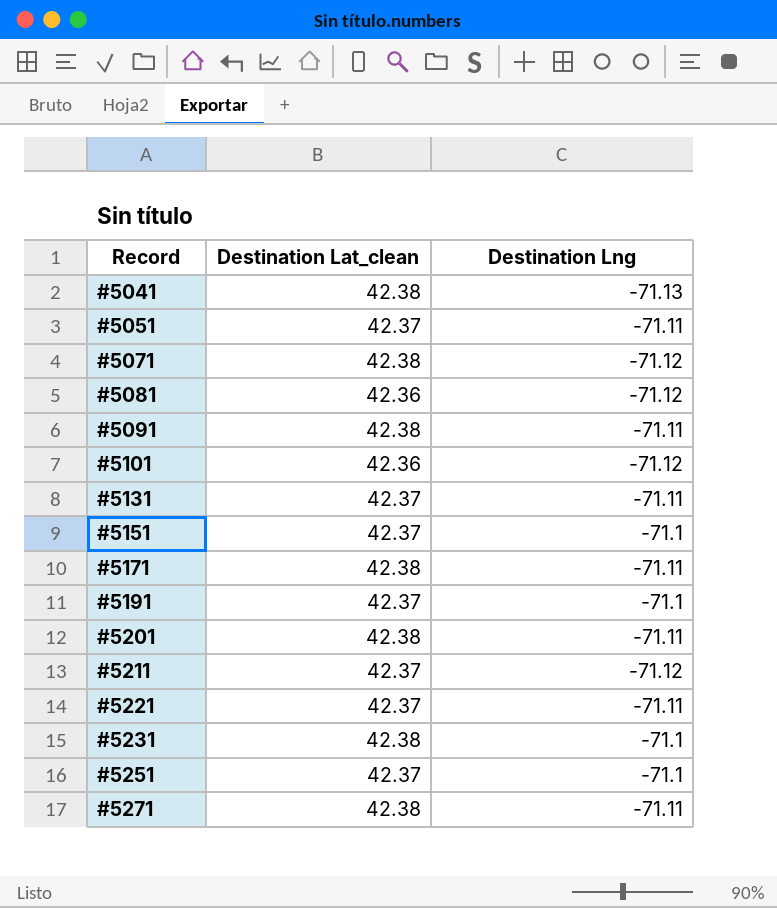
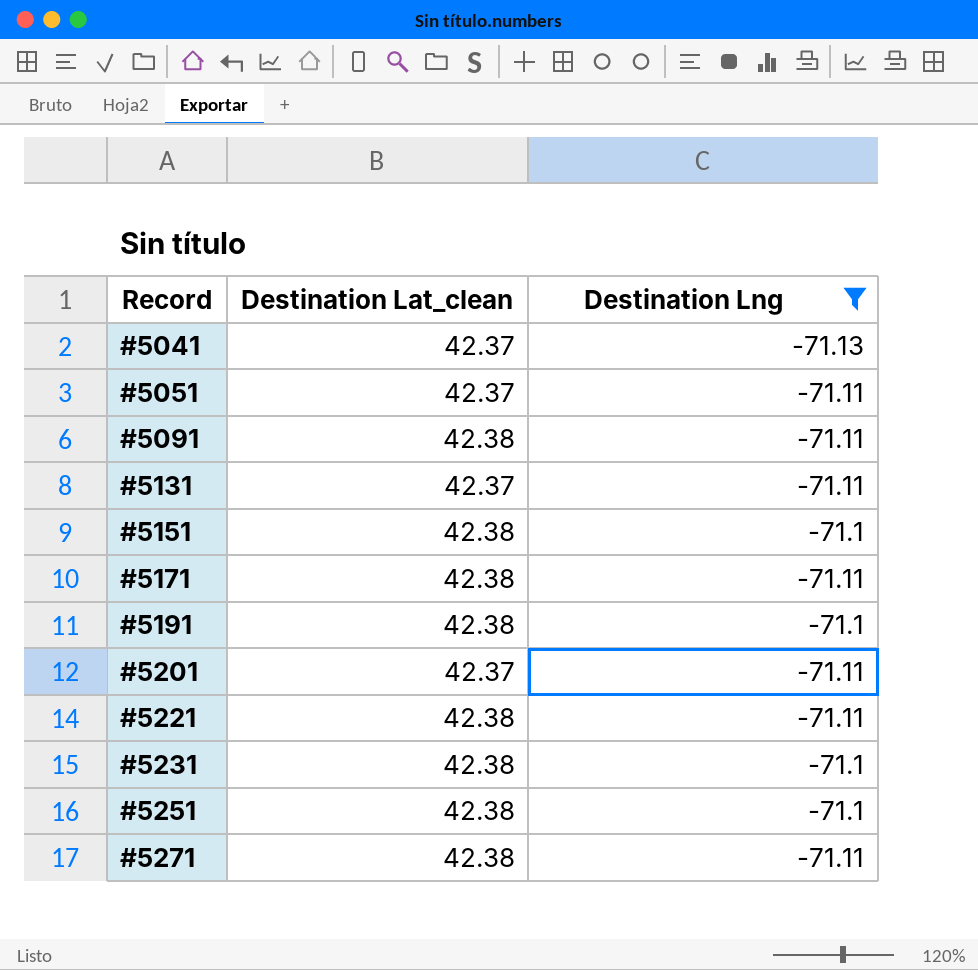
filter: none -> Destination Lng != -71.12
#5041 | Destination Lat_clean: 42.38 -> 42.37
#5151 | Destination Lat_clean: 42.37 -> 42.38
#5191 | Destination Lat_clean: 42.37 -> 42.38
#5201 | Destination Lat_clean: 42.38 -> 42.37
#5221 | Destination Lat_clean: 42.37 -> 42.38
#5251 | Destination Lat_clean: 42.37 -> 42.38

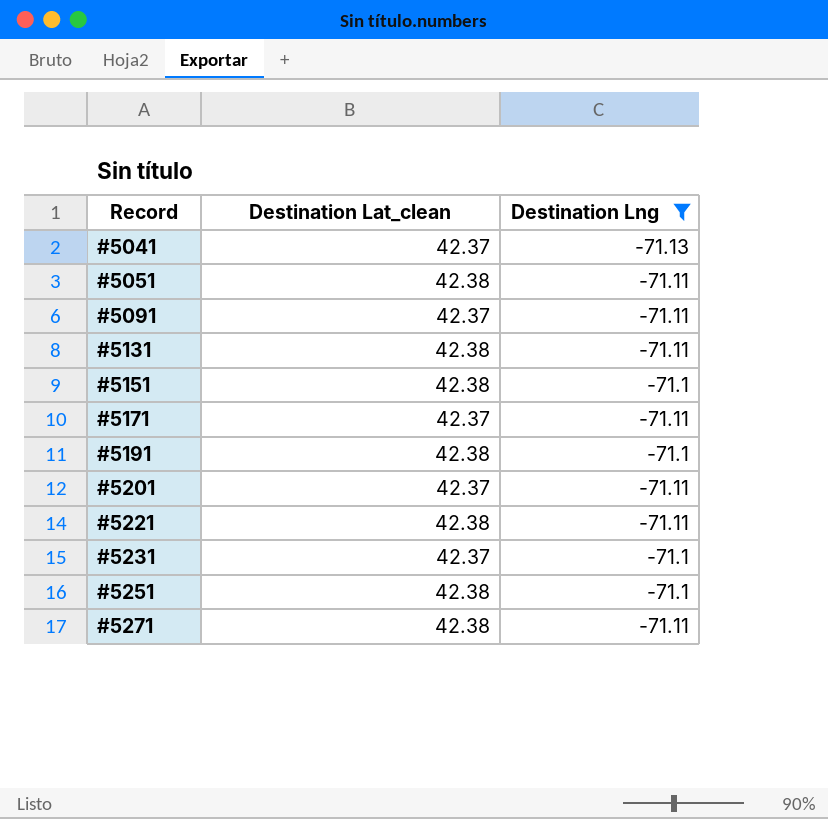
#5051 | Destination Lat_clean: 42.37 -> 42.38
#5091 | Destination Lat_clean: 42.38 -> 42.37
#5131 | Destination Lat_clean: 42.37 -> 42.38
#5171 | Destination Lat_clean: 42.38 -> 42.37
#5231 | Destination Lat_clean: 42.38 -> 42.37

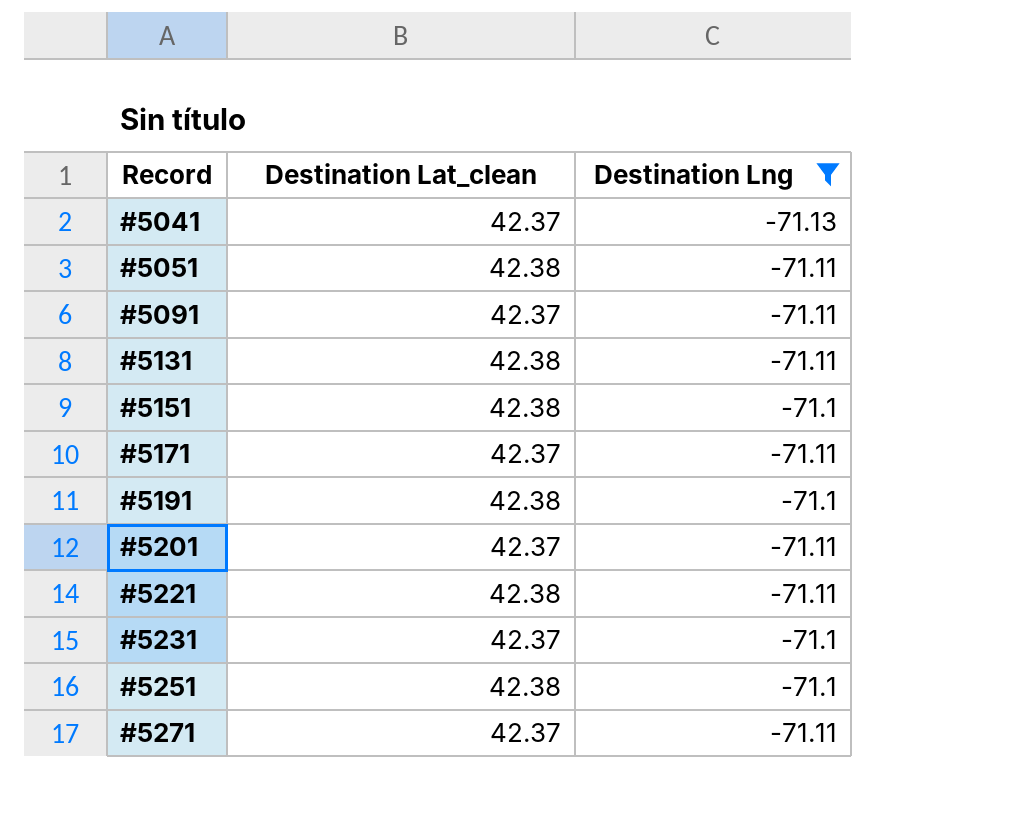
#5271 | Destination Lat_clean: 42.38 -> 42.37

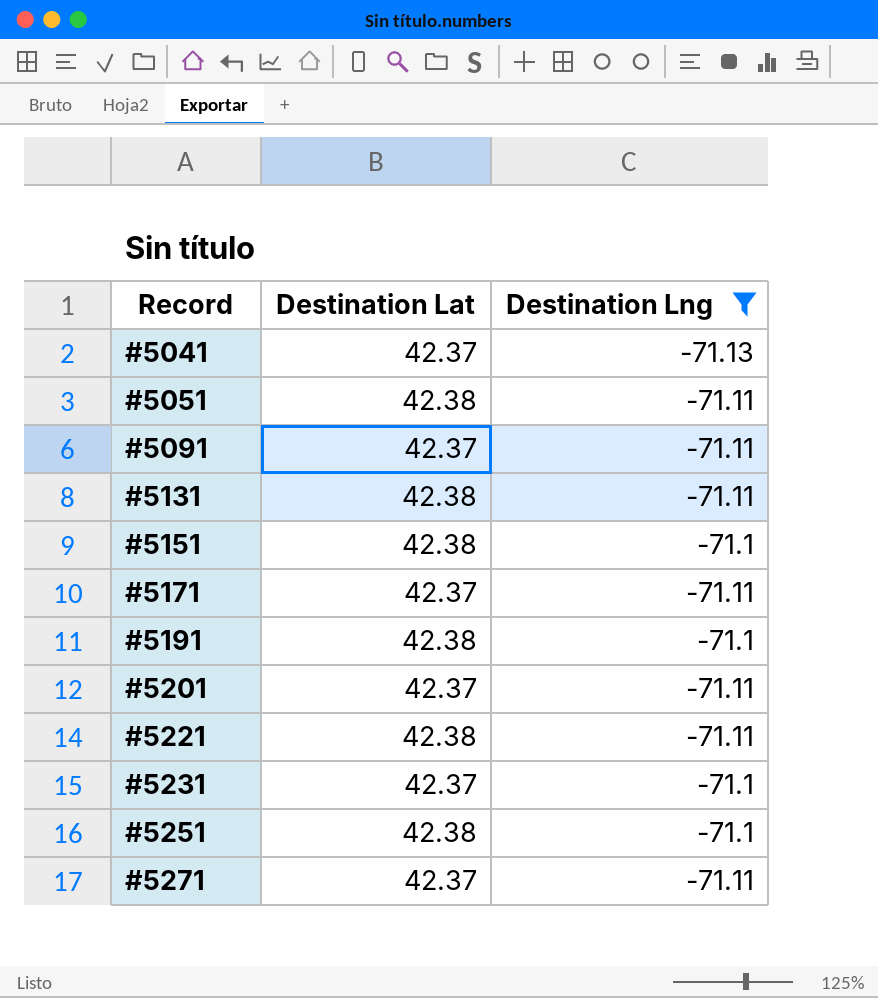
column name: Destination Lat_clean -> Destination Lat

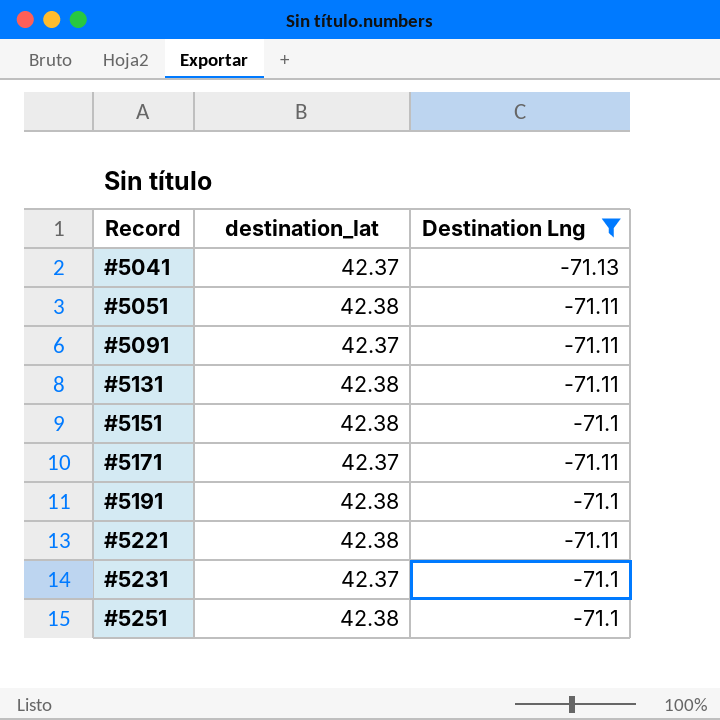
column name: Destination Lat -> destination_lat
row #5201: 42.37 | -71.11 -> none
row #5271: 42.37 | -71.11 -> none

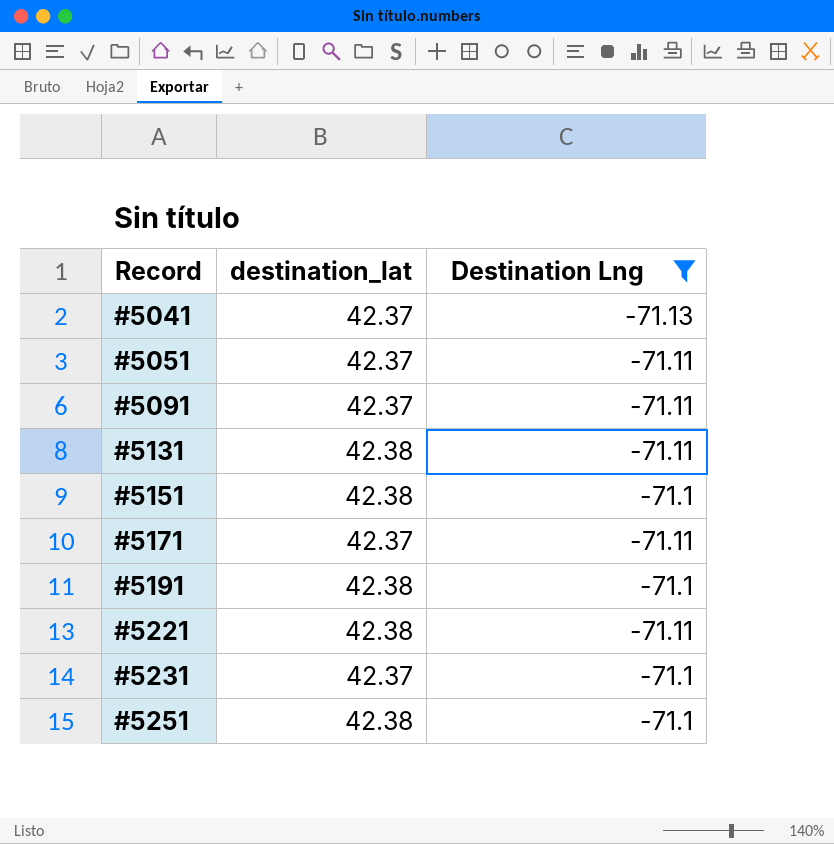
#5051 | destination_lat: 42.38 -> 42.37

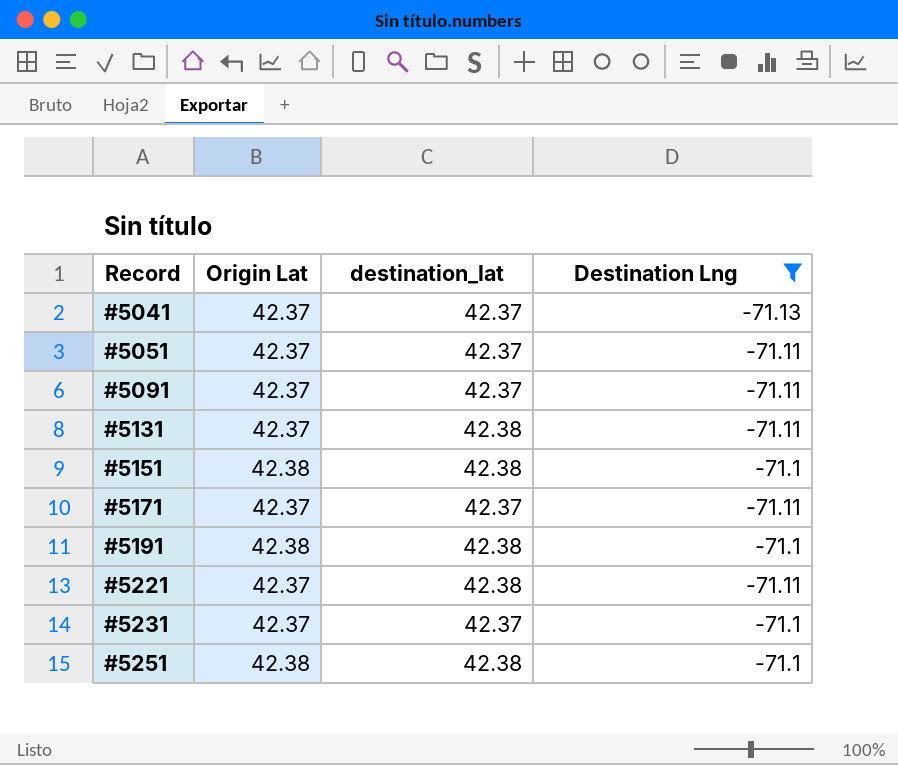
column Origin Lat | position: none -> 2

